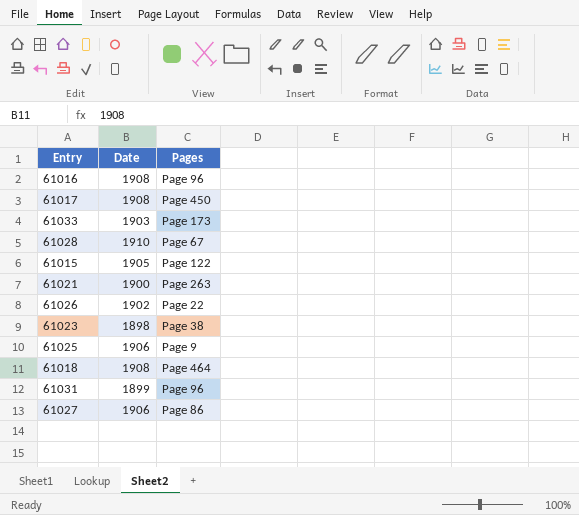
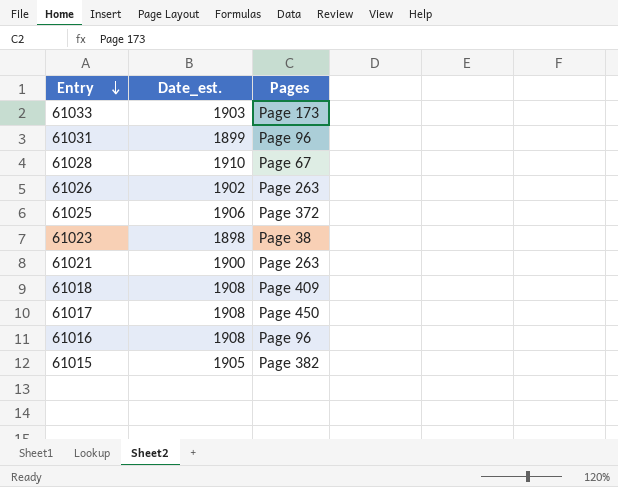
row order: none -> Entry descending
column name: Date -> Date_est.
row 61027: 1906 | Page 86 -> none
61026 | Pages: Page 22 -> Page 263
61025 | Pages: Page 9 -> Page 372
61018 | Pages: Page 464 -> Page 409
61015 | Pages: Page 122 -> Page 382

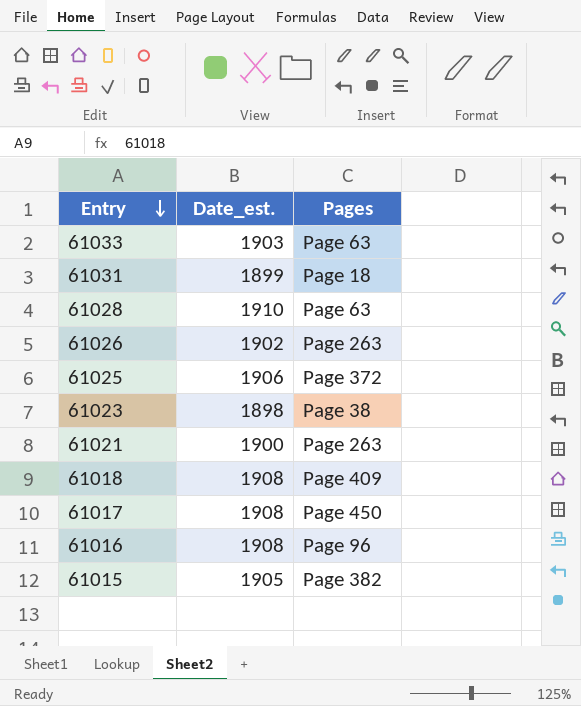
61033 | Pages: Page 173 -> Page 63
61031 | Pages: Page 96 -> Page 18
61028 | Pages: Page 67 -> Page 63

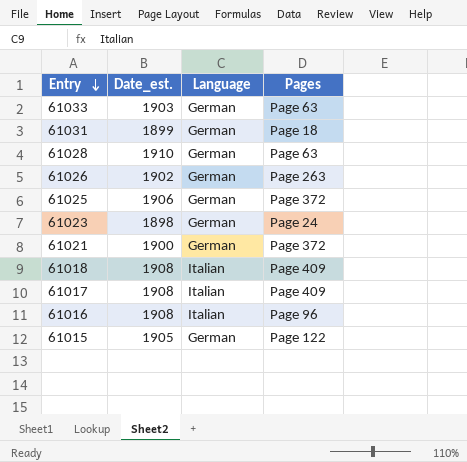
column Language | position: none -> 3
61023 | Pages: Page 38 -> Page 24
61021 | Pages: Page 263 -> Page 372
61017 | Pages: Page 450 -> Page 409
61015 | Pages: Page 382 -> Page 122

